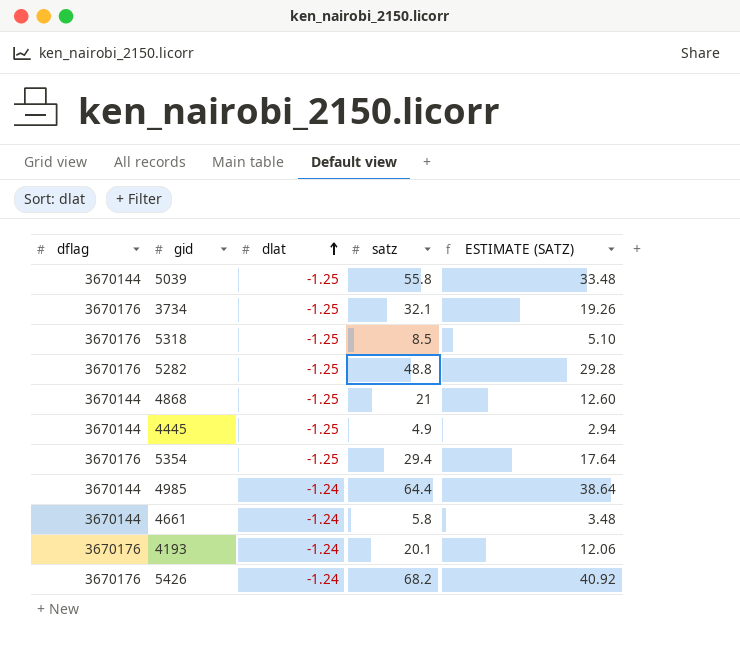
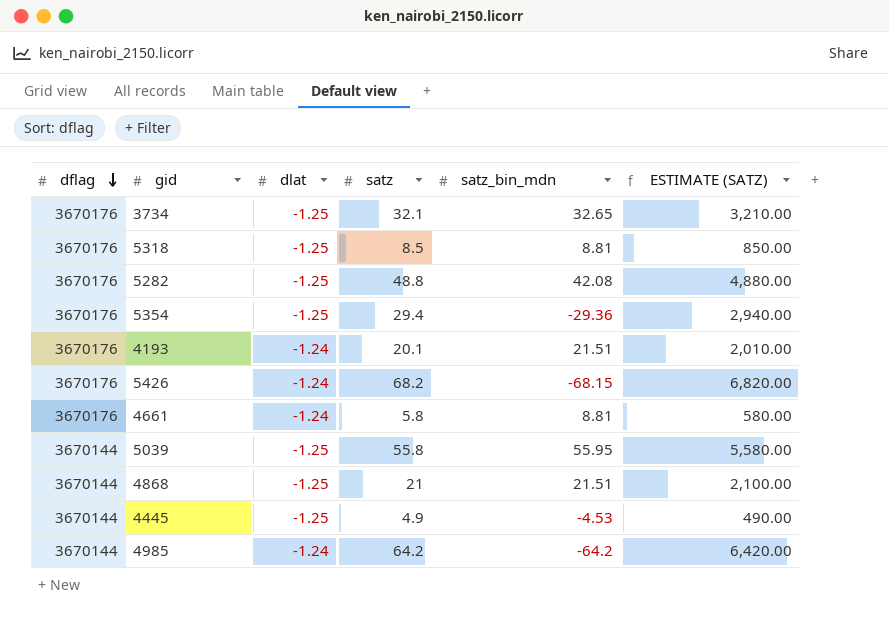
row order: dlat ascending -> dflag descending
column satz_bin_mdn | position: none -> 5
column ESTIMATE (SATZ) | formula: [satz] * 0.6 -> [satz] * 100
4661 | dflag: 3670144 -> 3670176
4985 | satz: 64.4 -> 64.2

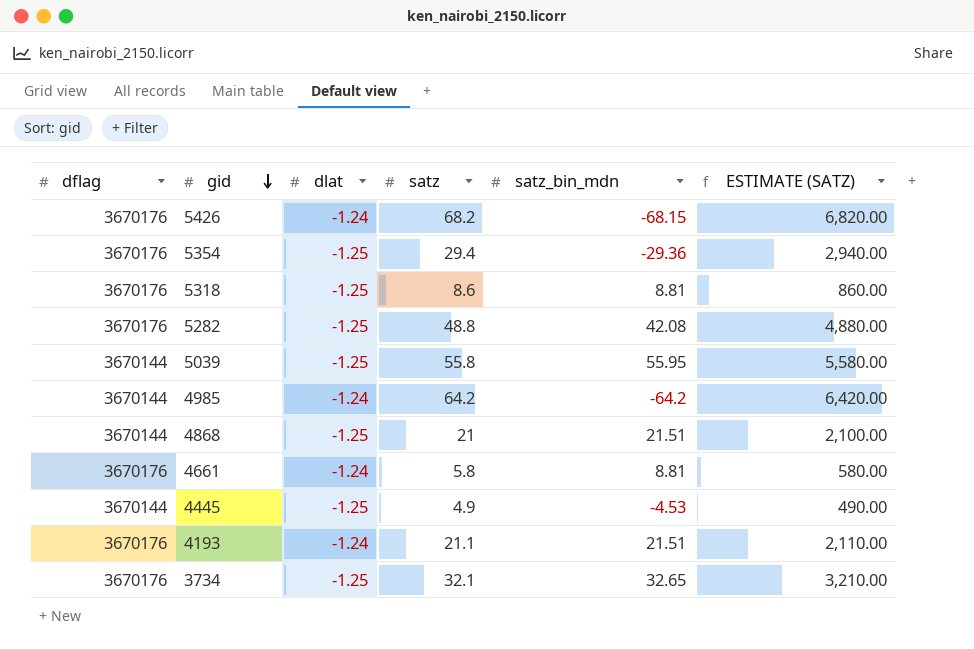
row order: dflag descending -> gid descending
5318 | satz: 8.5 -> 8.6
5318 | ESTIMATE (SATZ): 850.00 -> 860.00
4193 | satz: 20.1 -> 21.1
4193 | ESTIMATE (SATZ): 2,010.00 -> 2,110.00

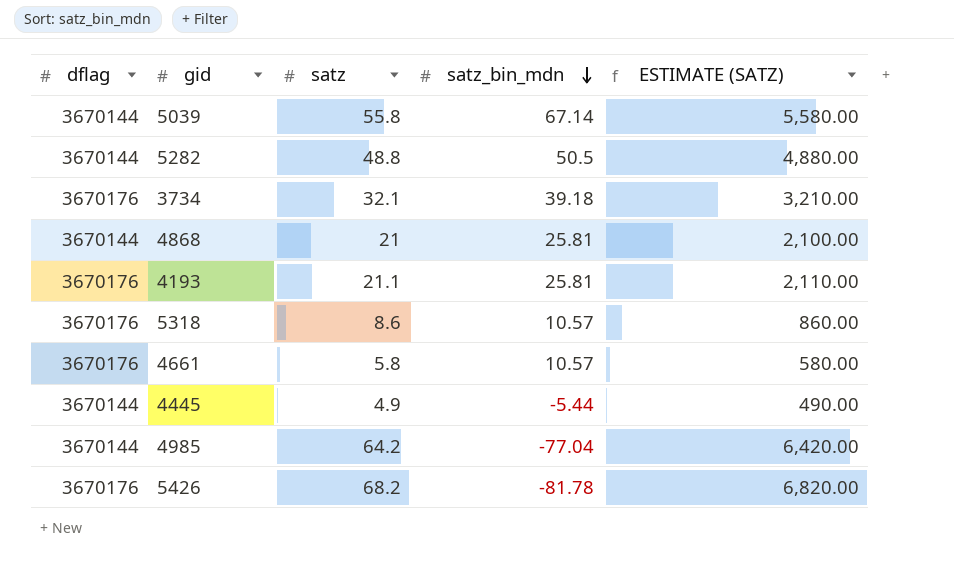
row order: gid descending -> satz_bin_mdn descending
column dlat | position: 3 -> none
row 5354: 3670176 | -1.25 | 29.4 | -29.36 | 2,940.00 -> none
5039 | satz_bin_mdn: 55.95 -> 67.14
5282 | dflag: 3670176 -> 3670144
5282 | satz_bin_mdn: 42.08 -> 50.5
3734 | satz_bin_mdn: 32.65 -> 39.18
4868 | satz_bin_mdn: 21.51 -> 25.81
4193 | satz_bin_mdn: 21.51 -> 25.81
5318 | satz_bin_mdn: 8.81 -> 10.57
4661 | satz_bin_mdn: 8.81 -> 10.57
4445 | satz_bin_mdn: -4.53 -> -5.44
4985 | satz_bin_mdn: -64.2 -> -77.04
5426 | satz_bin_mdn: -68.15 -> -81.78

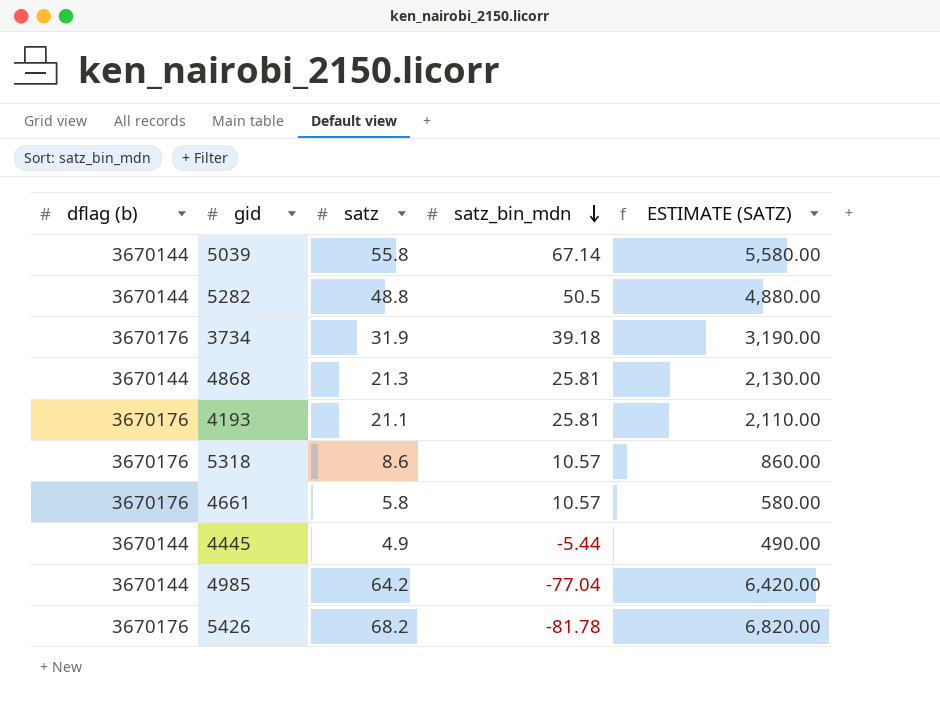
column name: dflag -> dflag (b)
3734 | satz: 32.1 -> 31.9
3734 | ESTIMATE (SATZ): 3,210.00 -> 3,190.00
4868 | satz: 21 -> 21.3
4868 | ESTIMATE (SATZ): 2,100.00 -> 2,130.00

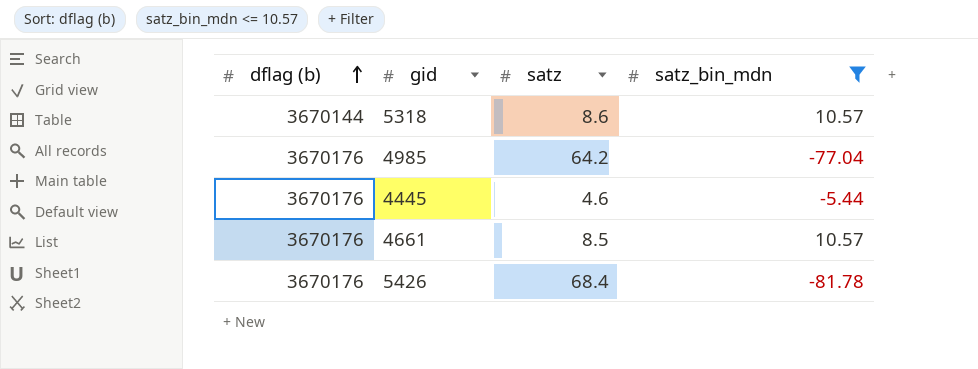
filter: none -> satz_bin_mdn <= 10.57
row order: satz_bin_mdn descending -> dflag (b) ascending
column ESTIMATE (SATZ) | formula: [satz] * 100 -> none
5318 | dflag (b): 3670176 -> 3670144
4985 | dflag (b): 3670144 -> 3670176
4445 | dflag (b): 3670144 -> 3670176
4445 | satz: 4.9 -> 4.6
4661 | satz: 5.8 -> 8.5
5426 | satz: 68.2 -> 68.4

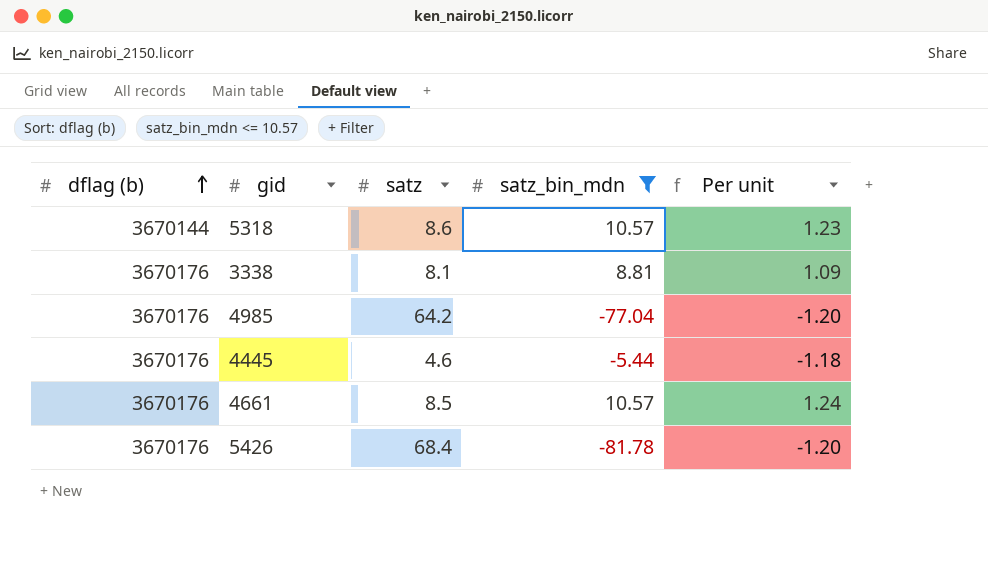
column Per unit | formula: none -> [satz_bin_mdn] / [satz]
row 3338: none -> 3670176 | 8.1 | 8.81 | 1.09

